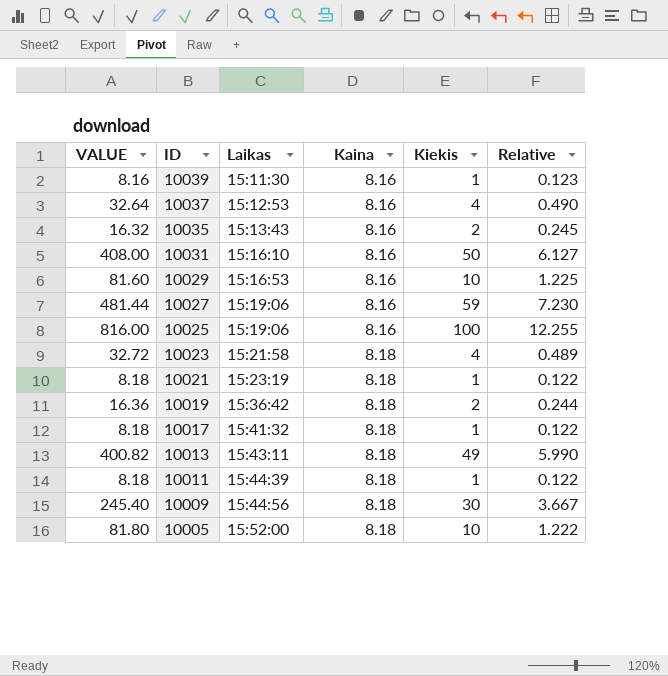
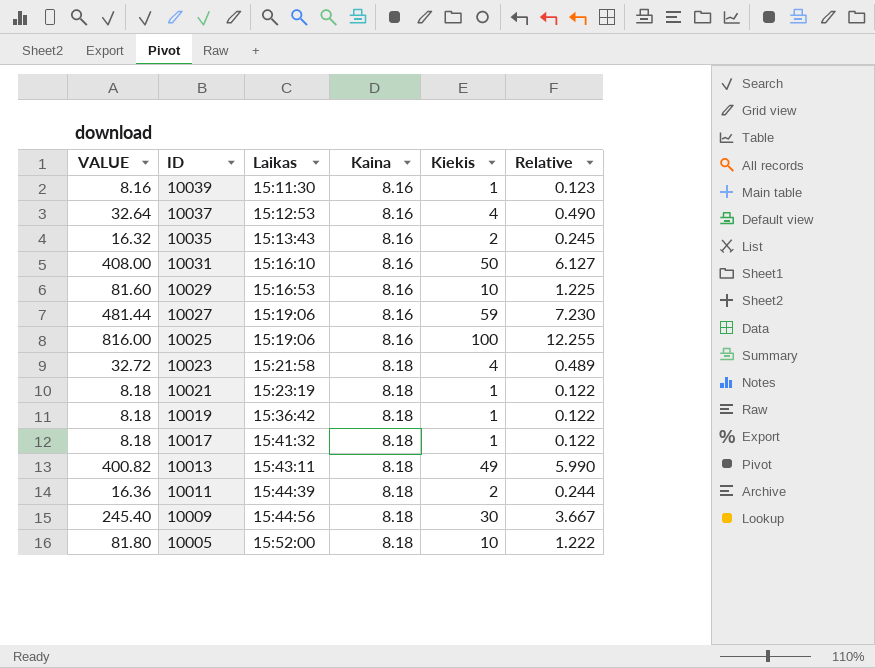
10019 | VALUE: 16.36 -> 8.18
10019 | Kiekis: 2 -> 1
10019 | Relative: 0.244 -> 0.122
10011 | VALUE: 8.18 -> 16.36
10011 | Kiekis: 1 -> 2
10011 | Relative: 0.122 -> 0.244

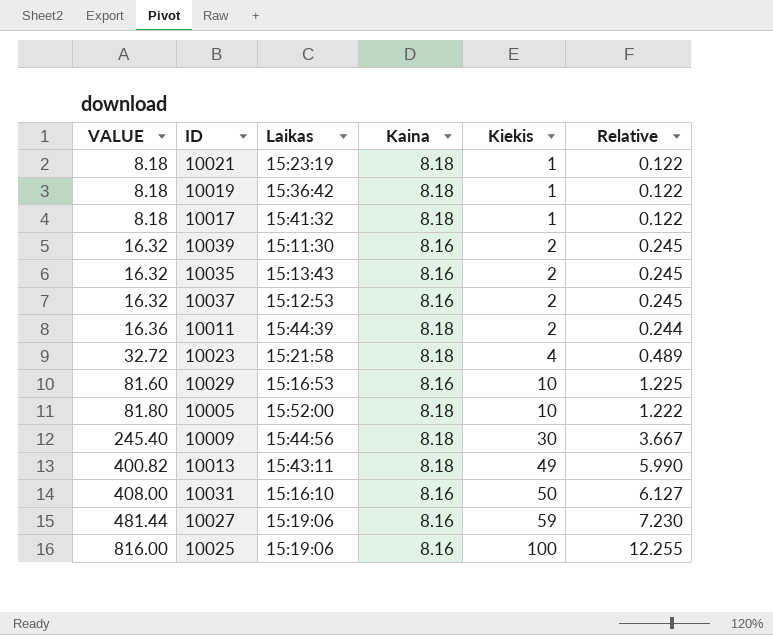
row order: ID descending -> VALUE ascending
10039 | VALUE: 8.16 -> 16.32
10039 | Kiekis: 1 -> 2
10039 | Relative: 0.123 -> 0.245
10037 | VALUE: 32.64 -> 16.32
10037 | Kiekis: 4 -> 2
10037 | Relative: 0.490 -> 0.245

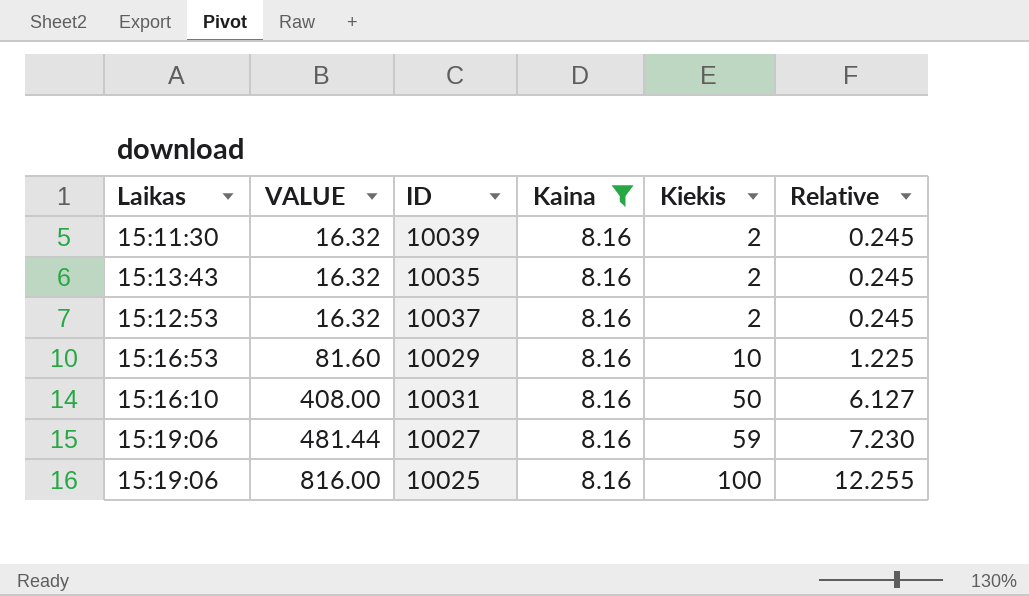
filter: none -> Kaina = 8.16
column Laikas | position: 3 -> 1

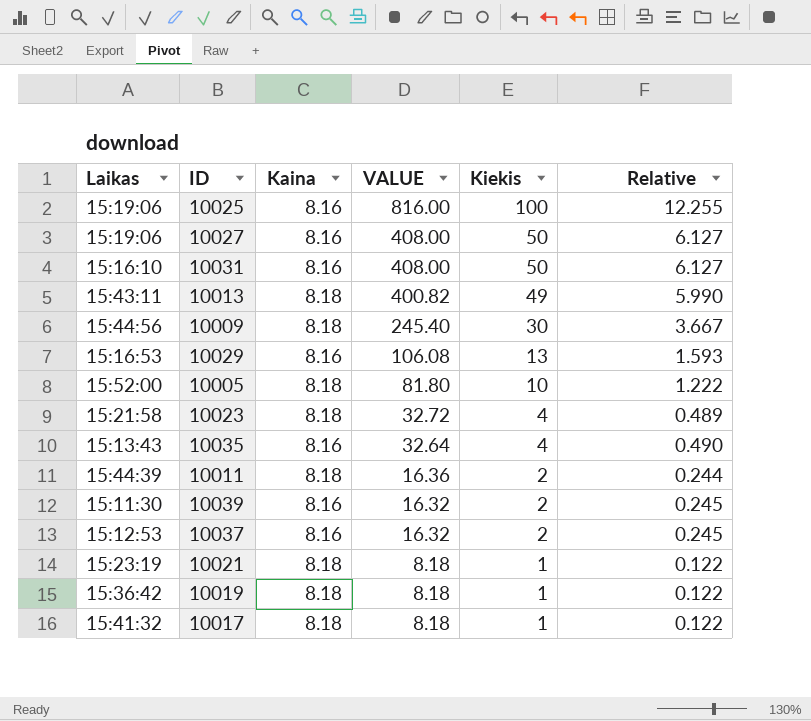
filter: Kaina = 8.16 -> none
row order: VALUE ascending -> VALUE descending
column VALUE | position: 2 -> 4
10027 | VALUE: 481.44 -> 408.00
10027 | Kiekis: 59 -> 50
10027 | Relative: 7.230 -> 6.127
10029 | VALUE: 81.60 -> 106.08
10029 | Kiekis: 10 -> 13
10029 | Relative: 1.225 -> 1.593
10035 | VALUE: 16.32 -> 32.64
10035 | Kiekis: 2 -> 4
10035 | Relative: 0.245 -> 0.490

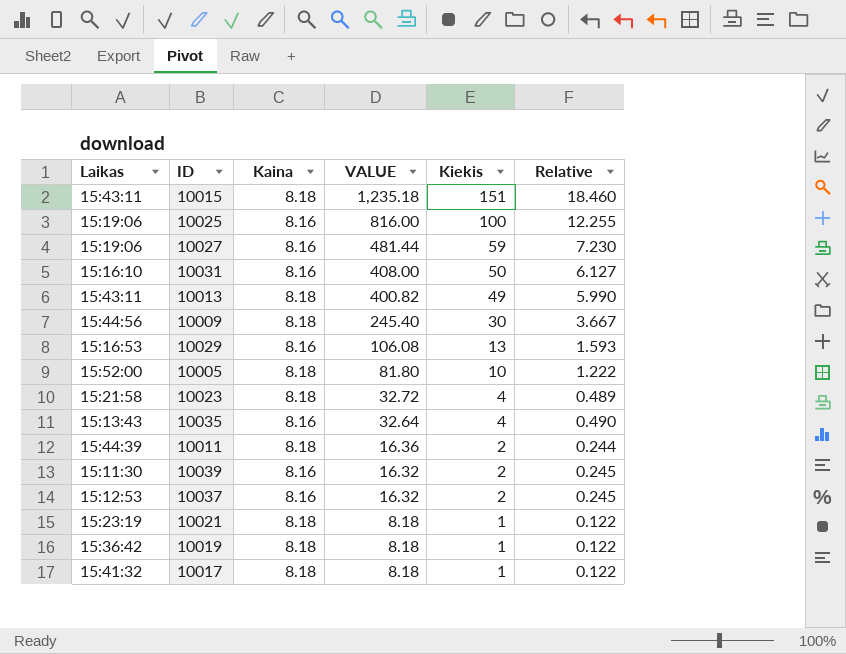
row 10015: none -> 15:43:11 | 8.18 | 1,235.18 | 151 | 18.460
10027 | VALUE: 408.00 -> 481.44
10027 | Kiekis: 50 -> 59
10027 | Relative: 6.127 -> 7.230

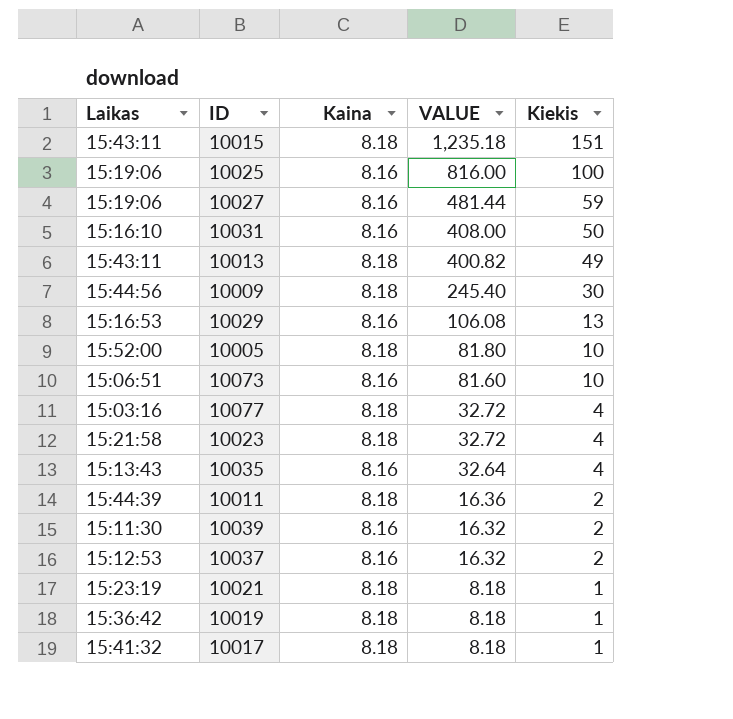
column Relative | formula: [Kiekis] / [Kaina] -> none
row 10073: none -> 15:06:51 | 8.16 | 81.60 | 10
row 10077: none -> 15:03:16 | 8.18 | 32.72 | 4

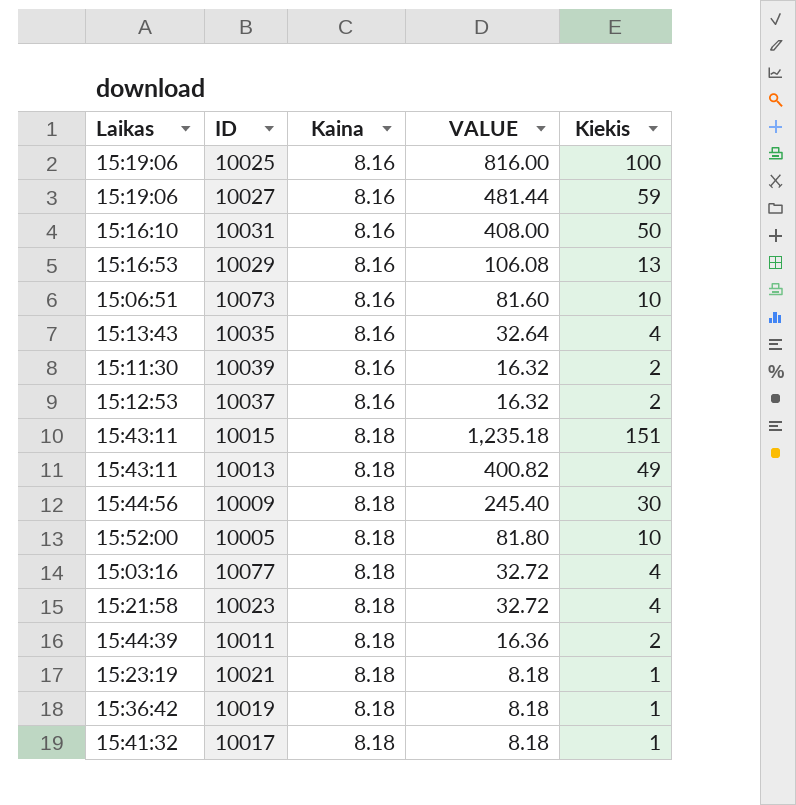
row order: VALUE descending -> Kaina ascending

